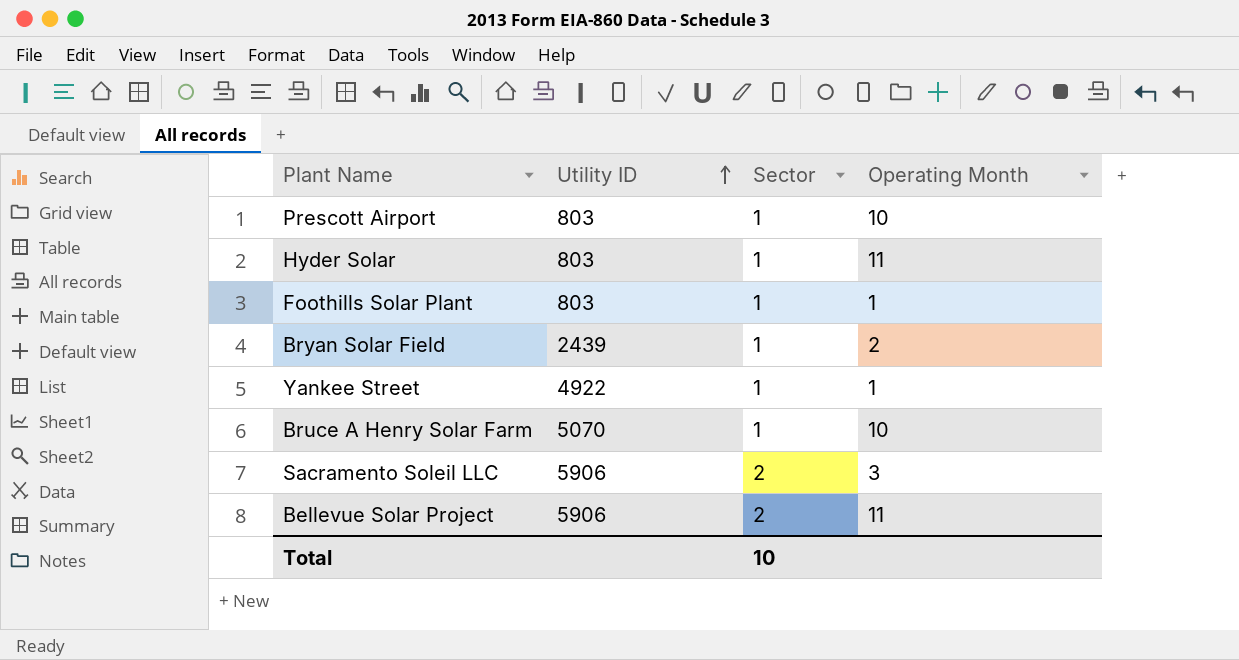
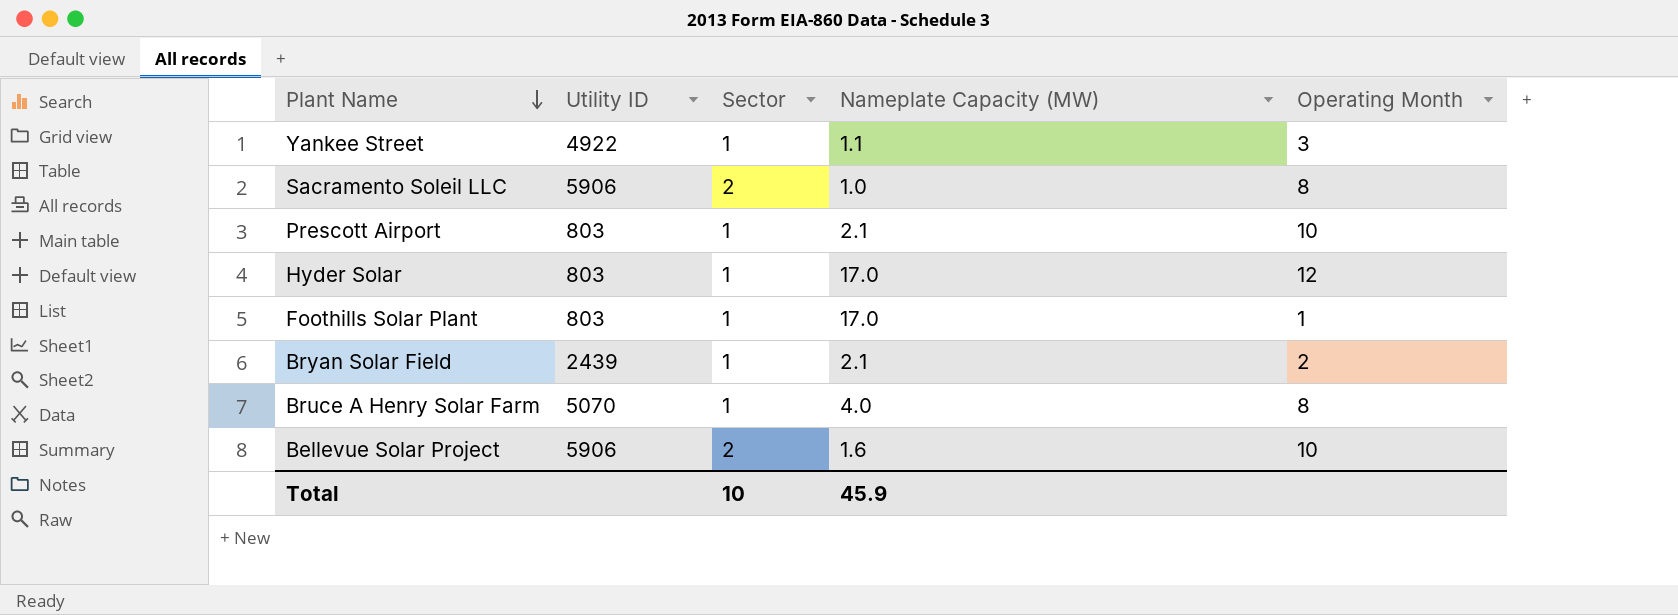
row order: Utility ID ascending -> Plant Name descending
column Nameplate Capacity (MW) | position: none -> 4
Yankee Street | Operating Month: 1 -> 3
Sacramento Soleil LLC | Operating Month: 3 -> 8
Hyder Solar | Operating Month: 11 -> 12
Bruce A Henry Solar Farm | Operating Month: 10 -> 8
Bellevue Solar Project | Operating Month: 11 -> 10

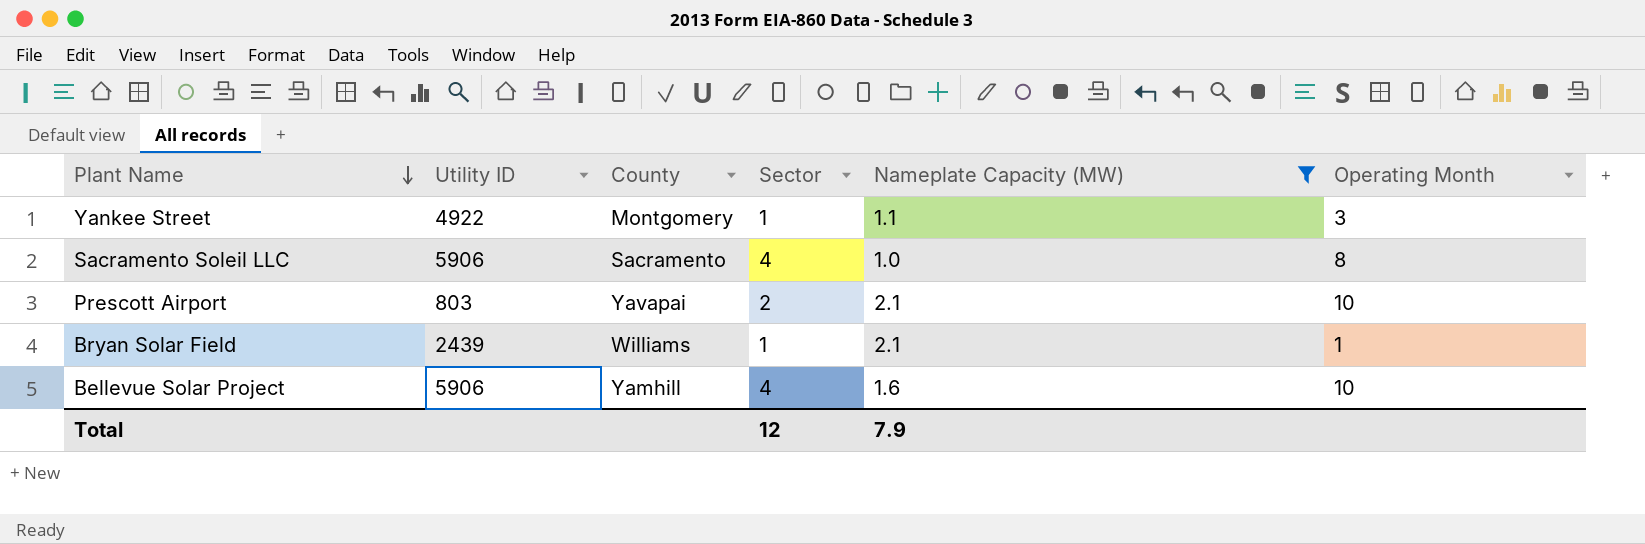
filter: none -> Nameplate Capacity (MW) <= 2.1
column County | position: none -> 3
Sacramento Soleil LLC | Sector: 2 -> 4
Prescott Airport | Sector: 1 -> 2
Bryan Solar Field | Operating Month: 2 -> 1
Bellevue Solar Project | Sector: 2 -> 4
Total | Sector: 10 -> 12
Total | Nameplate Capacity (MW): 45.9 -> 7.9

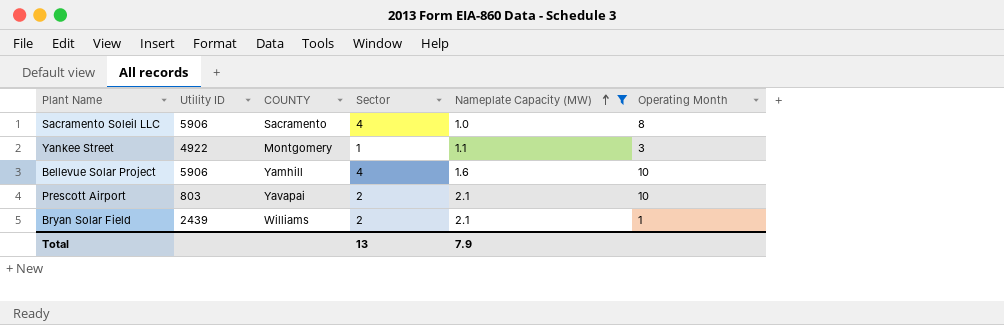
row order: Plant Name descending -> Nameplate Capacity (MW) ascending
column name: County -> COUNTY
Bryan Solar Field | Sector: 1 -> 2
Total | Sector: 12 -> 13

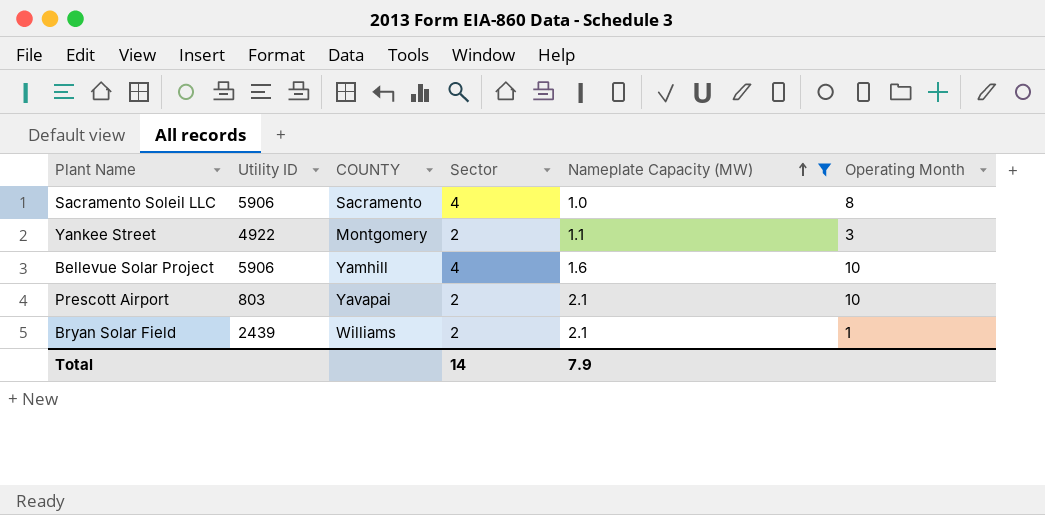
Yankee Street | Sector: 1 -> 2
Total | Sector: 13 -> 14

